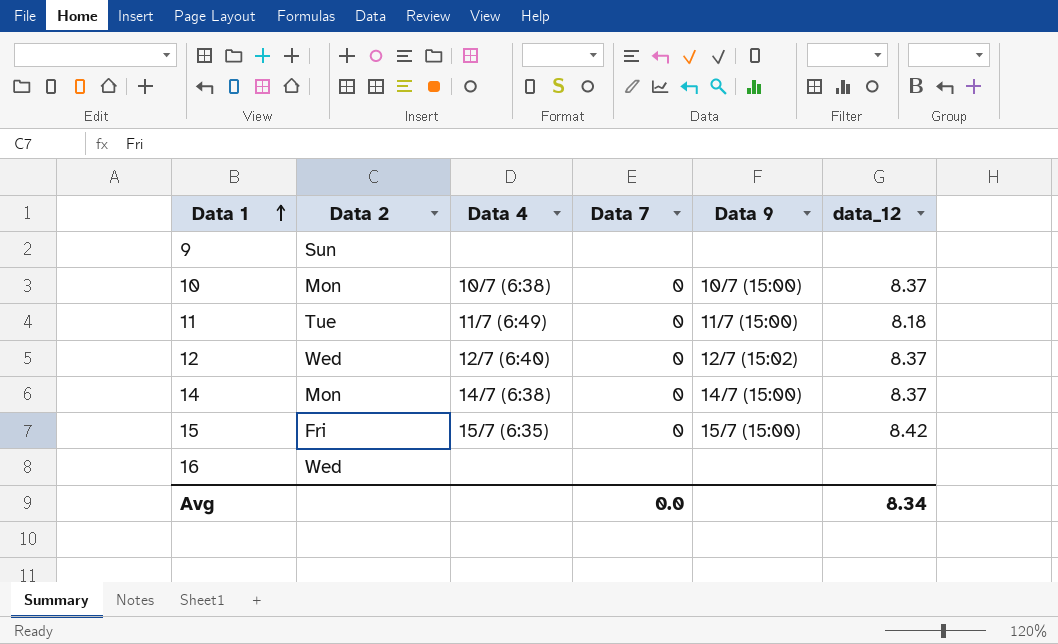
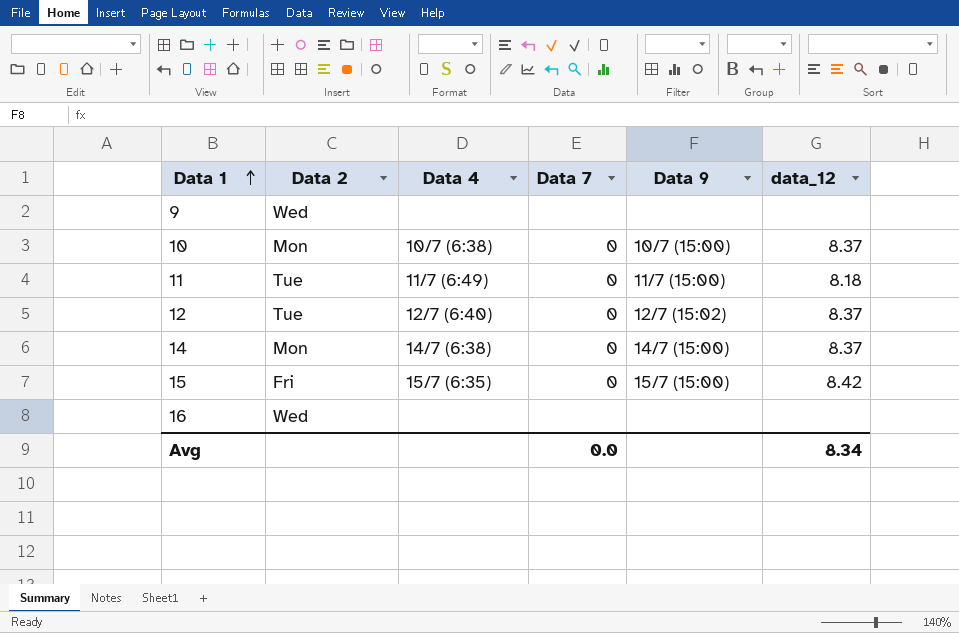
9 | Data 2: Sun -> Wed
12 | Data 2: Wed -> Tue

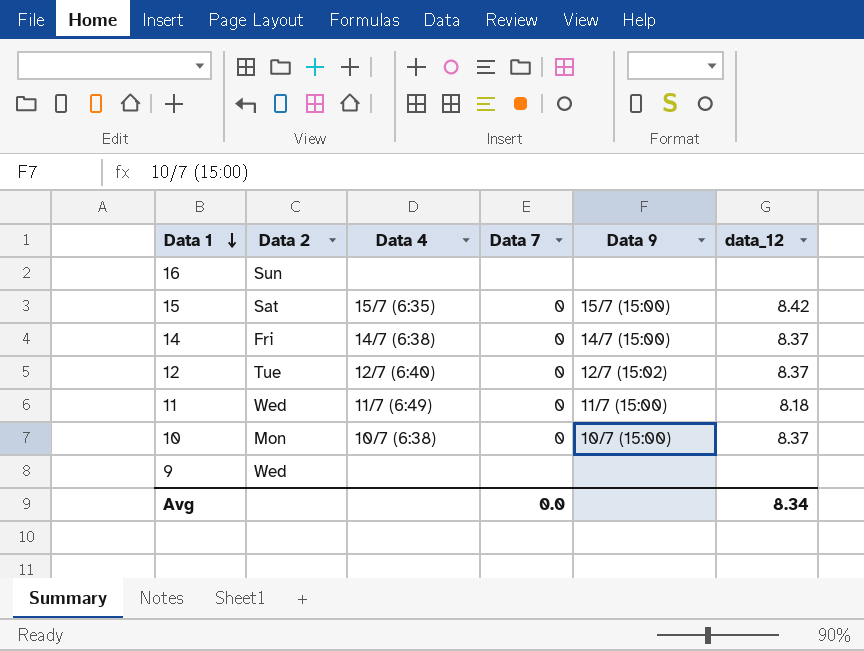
row order: Data 1 ascending -> Data 1 descending
16 | Data 2: Wed -> Sun
15 | Data 2: Fri -> Sat
14 | Data 2: Mon -> Fri
11 | Data 2: Tue -> Wed

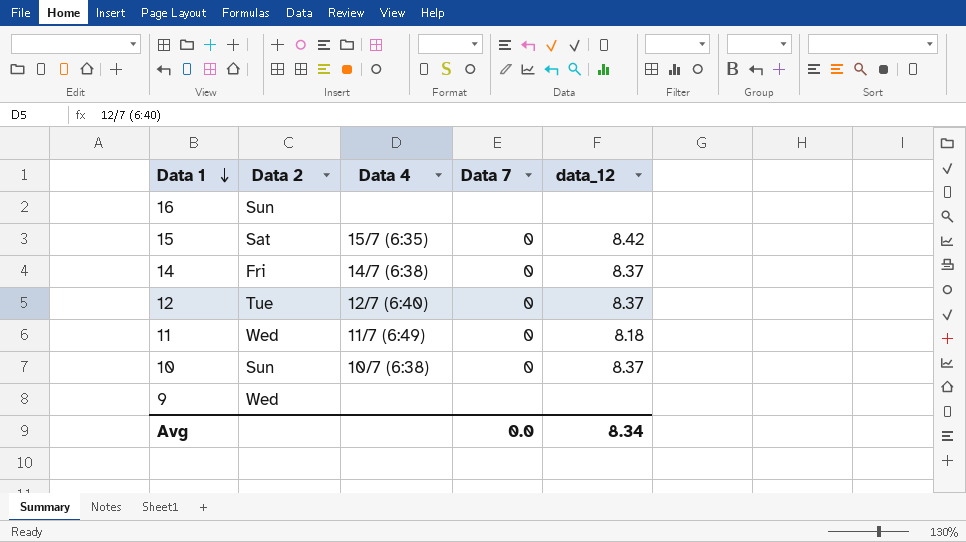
column Data 9 | position: 5 -> none
10 | Data 2: Mon -> Sun

